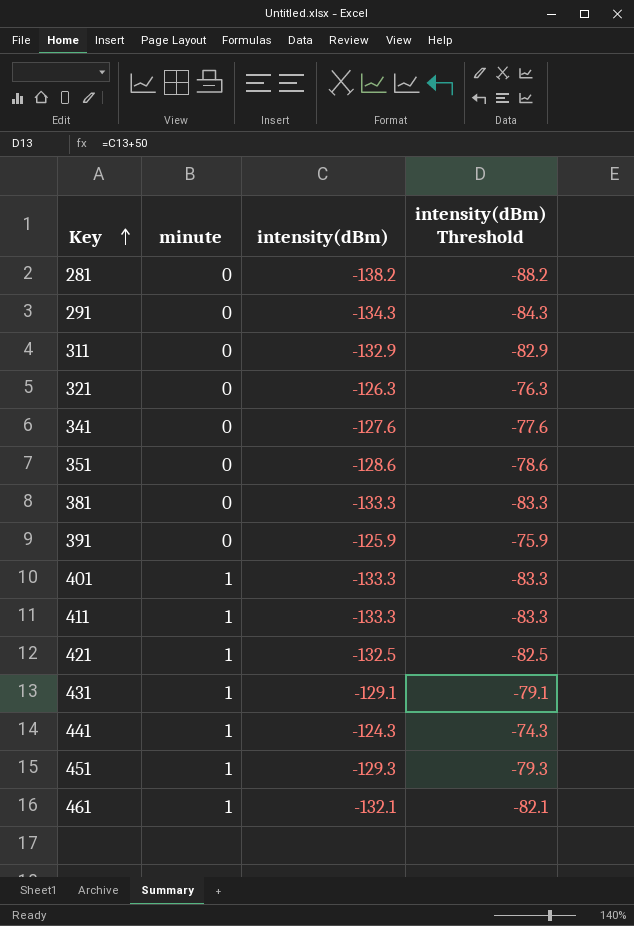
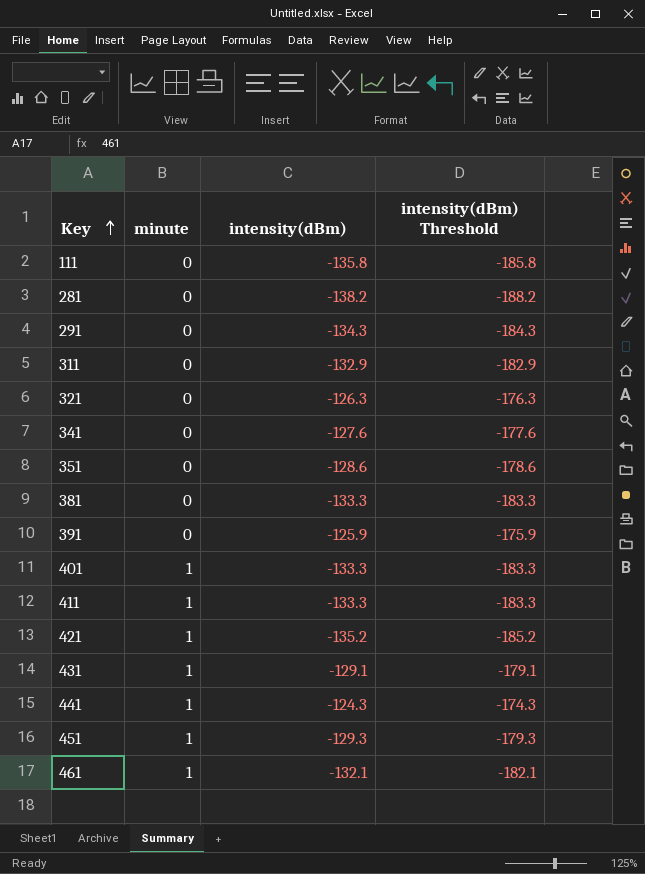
column intensity(dBm) Threshold | formula: [intensity(dBm)] + 50 -> [intensity(dBm)] - 50
row 111: none -> 0 | -135.8 | -185.8
421 | intensity(dBm): -132.5 -> -135.2

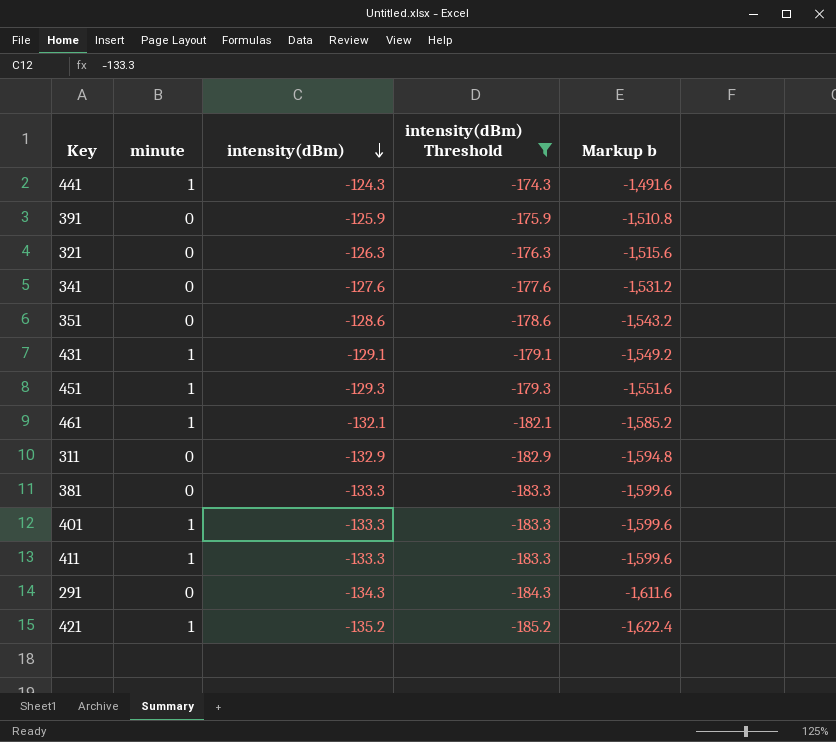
filter: none -> intensity(dBm) Threshold >= -185.2
row order: Key ascending -> intensity(dBm) descending
column Markup b | formula: none -> [intensity(dBm)] * 12

